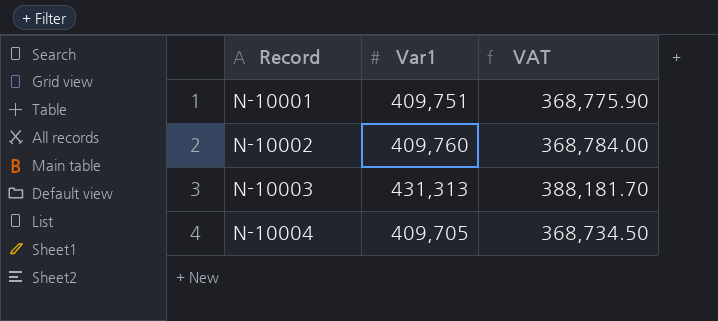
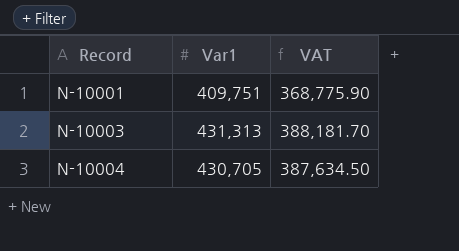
row N-10002: 409,760 | 368,784.00 -> none
N-10004 | Var1: 409,705 -> 430,705
N-10004 | VAT: 368,734.50 -> 387,634.50

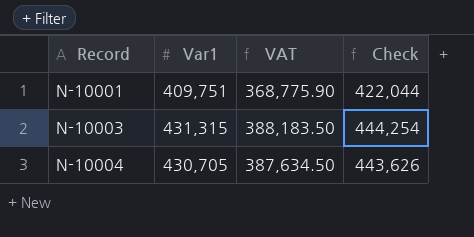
column Check | formula: none -> [Var1] * 1.03
N-10003 | Var1: 431,313 -> 431,315
N-10003 | VAT: 388,181.70 -> 388,183.50

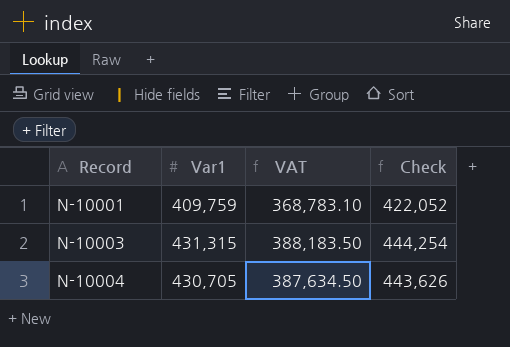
N-10001 | Var1: 409,751 -> 409,759
N-10001 | VAT: 368,775.90 -> 368,783.10
N-10001 | Check: 422,044 -> 422,052

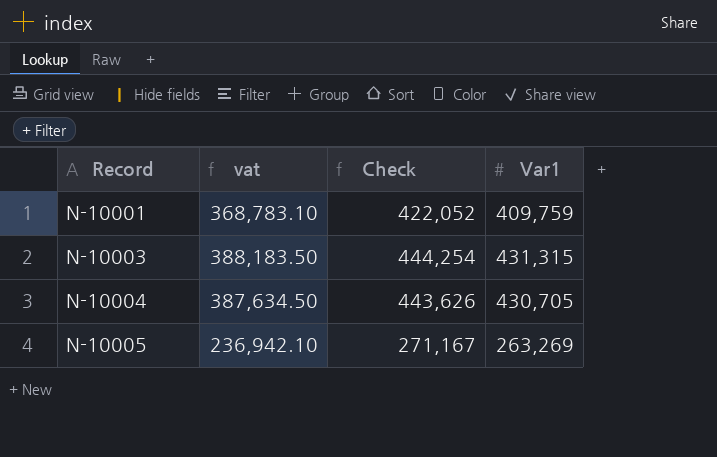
column name: VAT -> vat
column Var1 | position: 2 -> 4
row N-10005: none -> 236,942.10 | 271,167 | 263,269

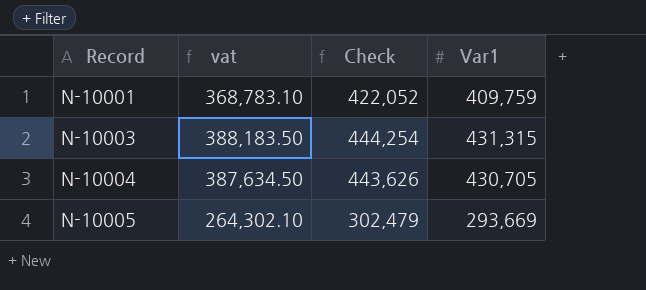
N-10005 | vat: 236,942.10 -> 264,302.10
N-10005 | Check: 271,167 -> 302,479
N-10005 | Var1: 263,269 -> 293,669

